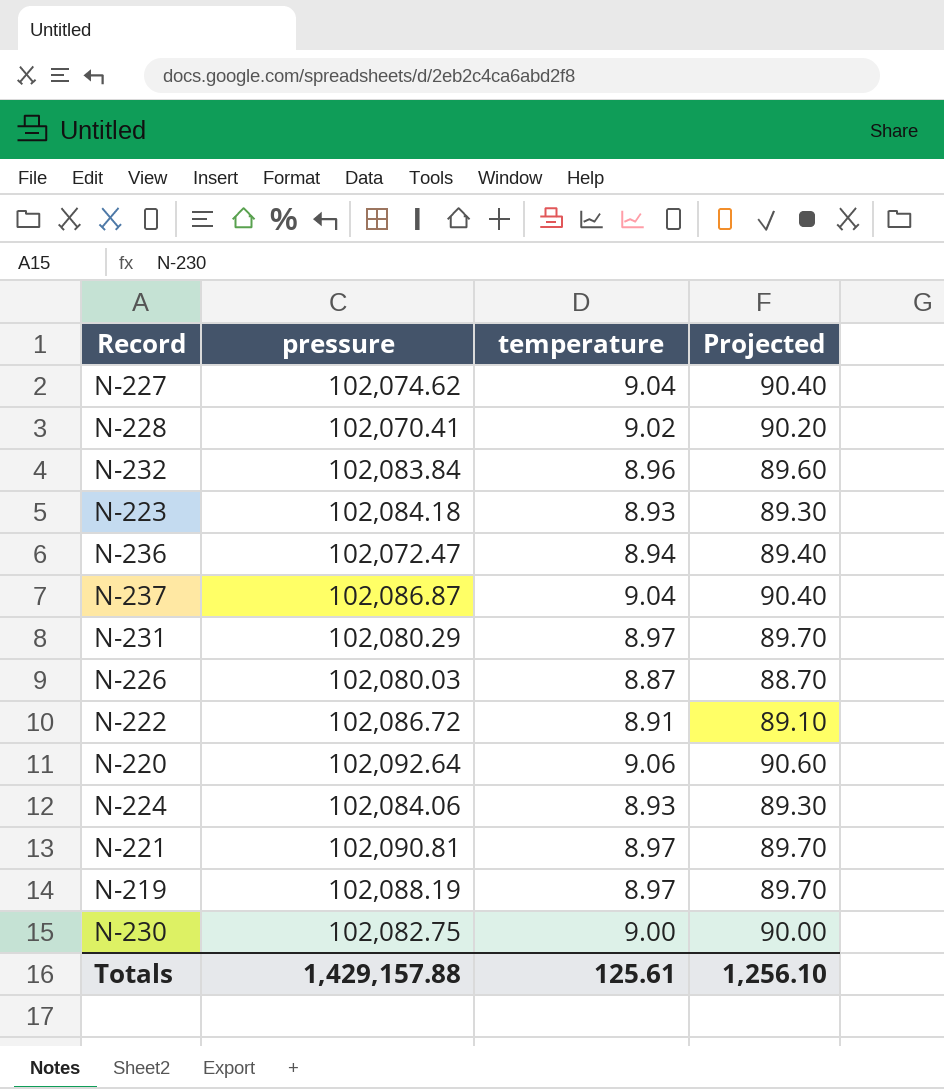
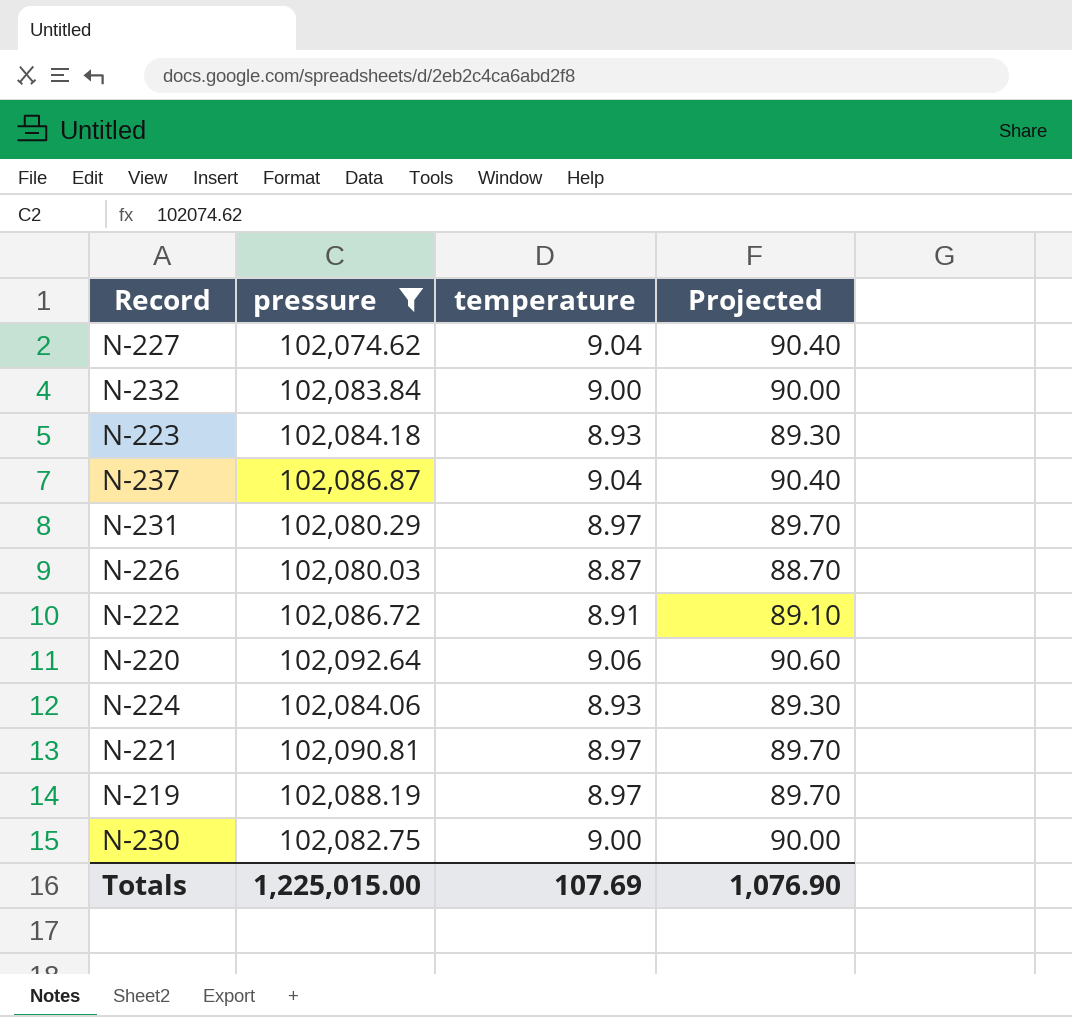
filter: none -> pressure >= 102,074.62
N-232 | temperature: 8.96 -> 9.00
N-232 | Projected: 89.60 -> 90.00
Totals | pressure: 1,429,157.88 -> 1,225,015.00
Totals | temperature: 125.61 -> 107.69
Totals | Projected: 1,256.10 -> 1,076.90

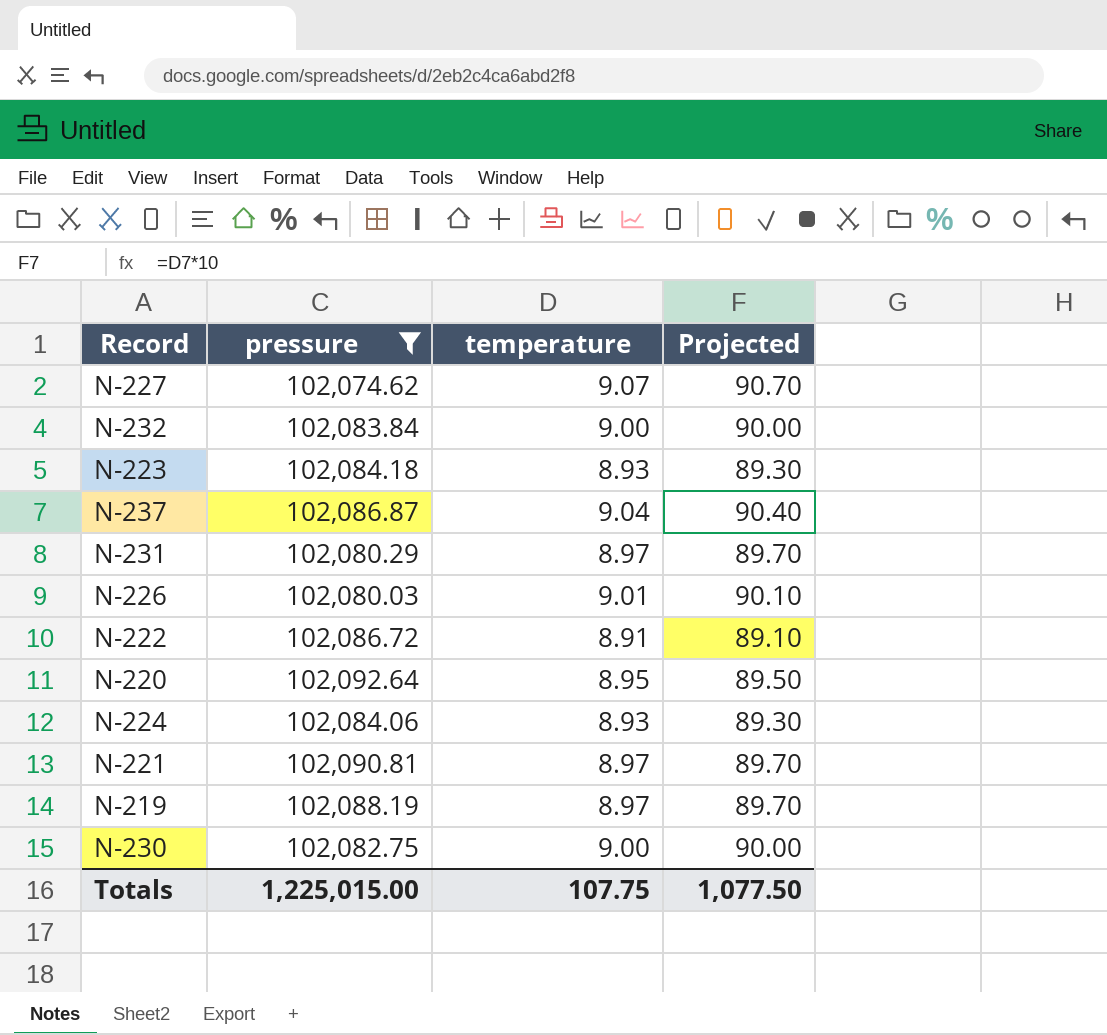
N-227 | temperature: 9.04 -> 9.07
N-227 | Projected: 90.40 -> 90.70
N-226 | temperature: 8.87 -> 9.01
N-226 | Projected: 88.70 -> 90.10
N-220 | temperature: 9.06 -> 8.95
N-220 | Projected: 90.60 -> 89.50
Totals | temperature: 107.69 -> 107.75
Totals | Projected: 1,076.90 -> 1,077.50

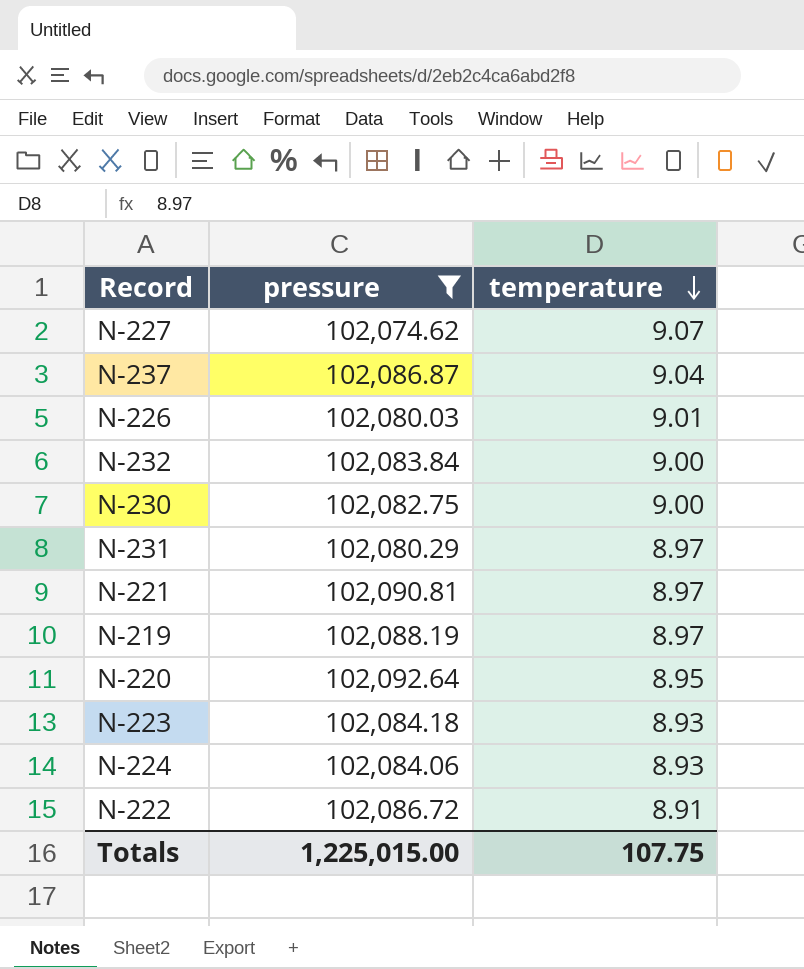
row order: none -> temperature descending
column Projected | formula: [temperature] * 10 -> none

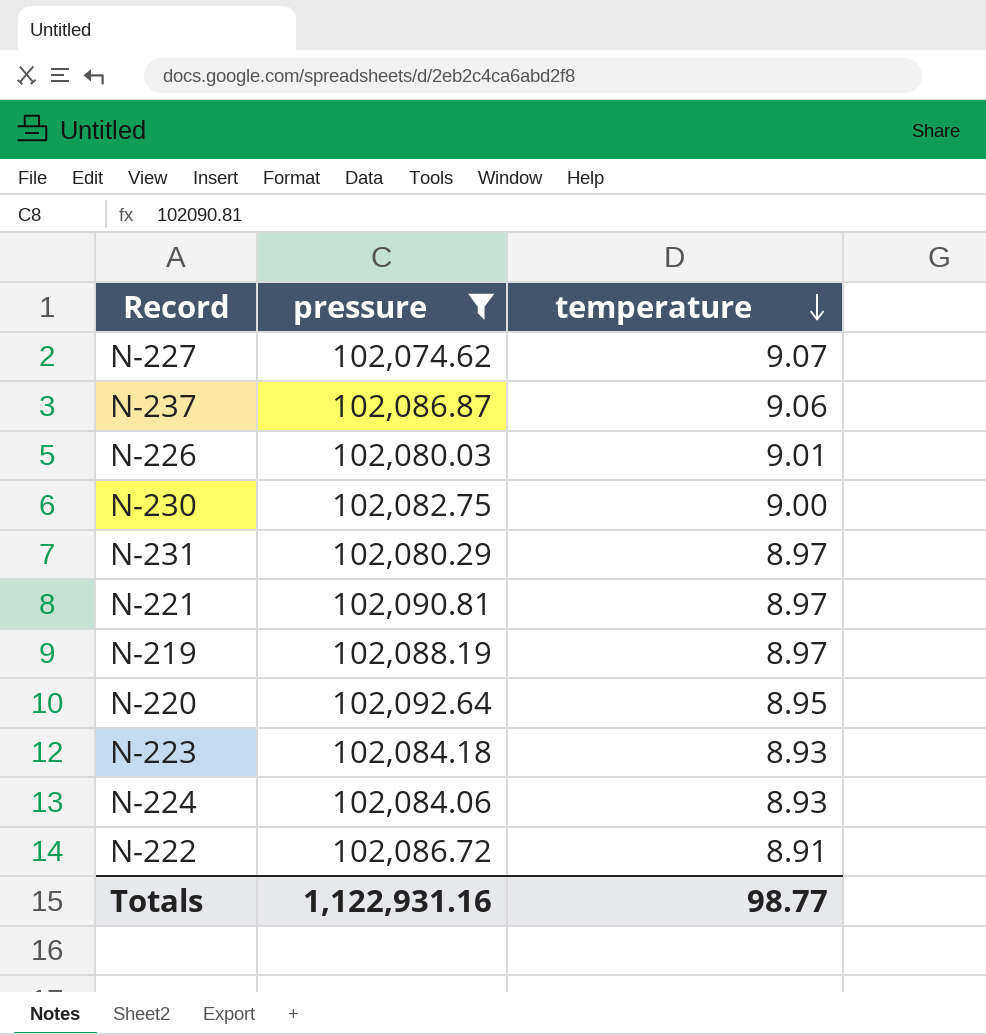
row N-232: 102,083.84 | 9.00 -> none
N-237 | temperature: 9.04 -> 9.06
Totals | pressure: 1,225,015.00 -> 1,122,931.16
Totals | temperature: 107.75 -> 98.77

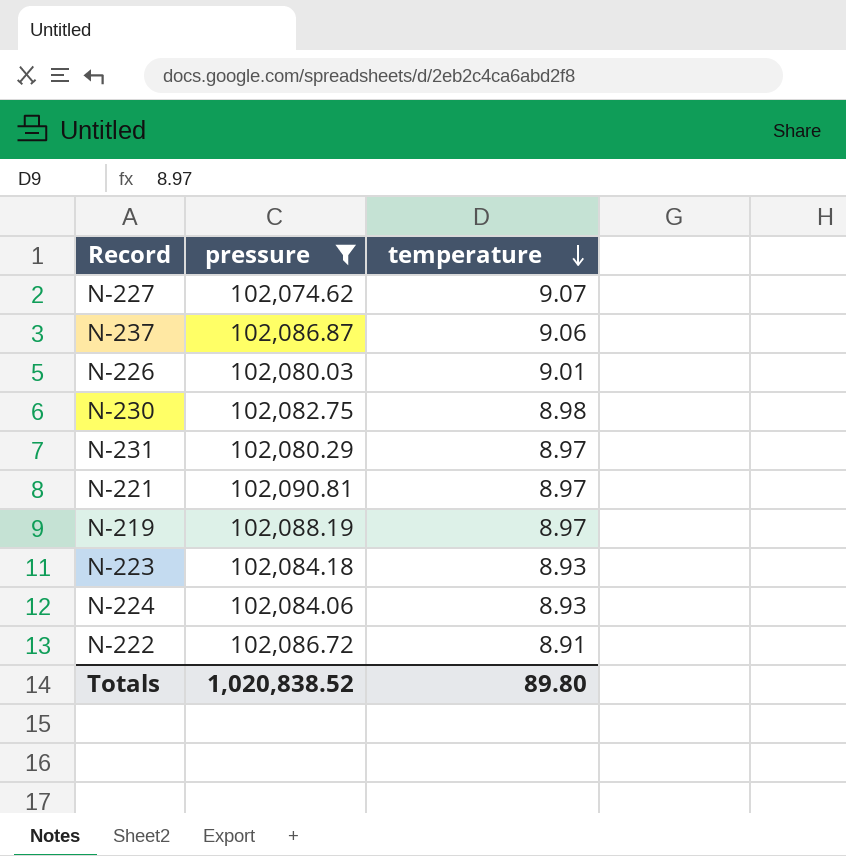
row N-220: 102,092.64 | 8.95 -> none
N-230 | temperature: 9.00 -> 8.98
Totals | pressure: 1,122,931.16 -> 1,020,838.52
Totals | temperature: 98.77 -> 89.80

